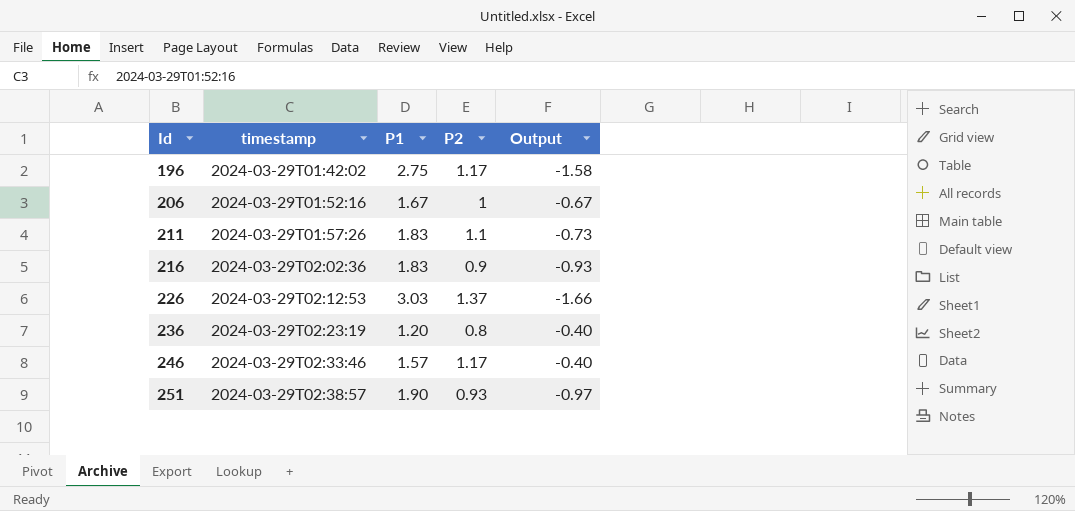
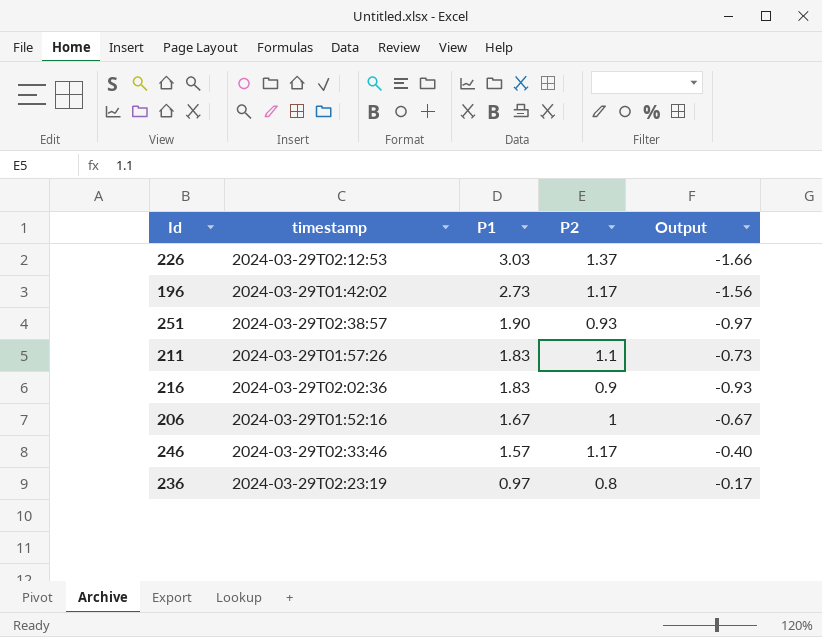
row order: Id ascending -> P1 descending
196 | P1: 2.75 -> 2.73
196 | Output: -1.58 -> -1.56
236 | P1: 1.20 -> 0.97
236 | Output: -0.40 -> -0.17

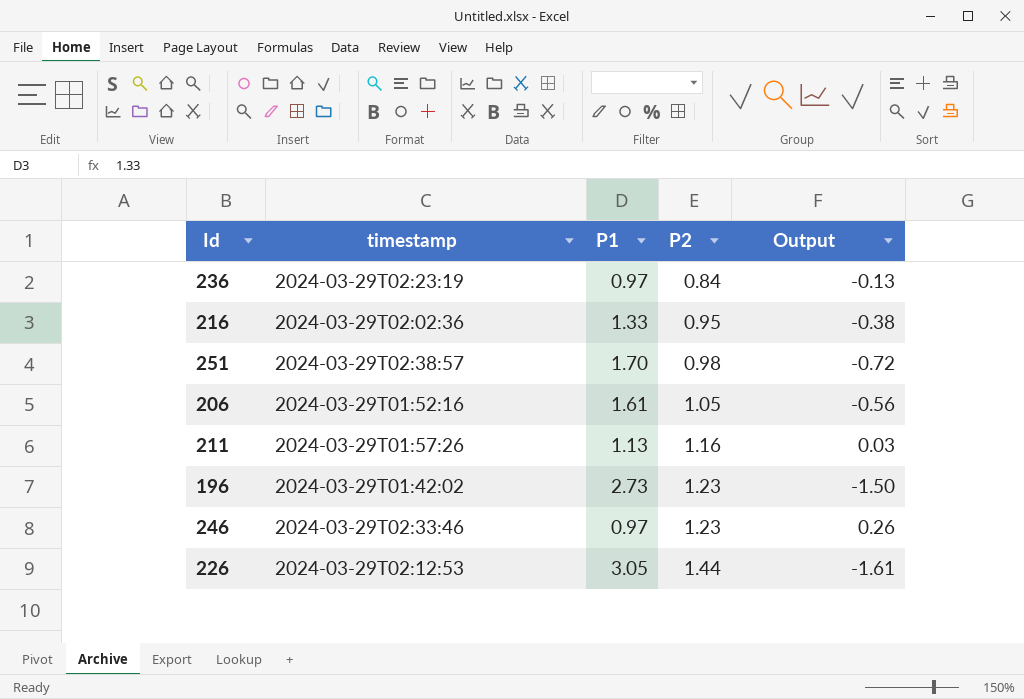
row order: P1 descending -> P2 ascending
236 | P2: 0.8 -> 0.84
236 | Output: -0.17 -> -0.13
216 | P1: 1.83 -> 1.33
216 | P2: 0.9 -> 0.95
216 | Output: -0.93 -> -0.38
251 | P1: 1.90 -> 1.70
251 | P2: 0.93 -> 0.98
251 | Output: -0.97 -> -0.72
206 | P1: 1.67 -> 1.61
206 | P2: 1 -> 1.05
206 | Output: -0.67 -> -0.56
211 | P1: 1.83 -> 1.13
211 | P2: 1.1 -> 1.16
211 | Output: -0.73 -> 0.03
196 | P2: 1.17 -> 1.23
196 | Output: -1.56 -> -1.50
246 | P1: 1.57 -> 0.97
246 | P2: 1.17 -> 1.23
246 | Output: -0.40 -> 0.26
226 | P1: 3.03 -> 3.05
226 | P2: 1.37 -> 1.44
226 | Output: -1.66 -> -1.61

